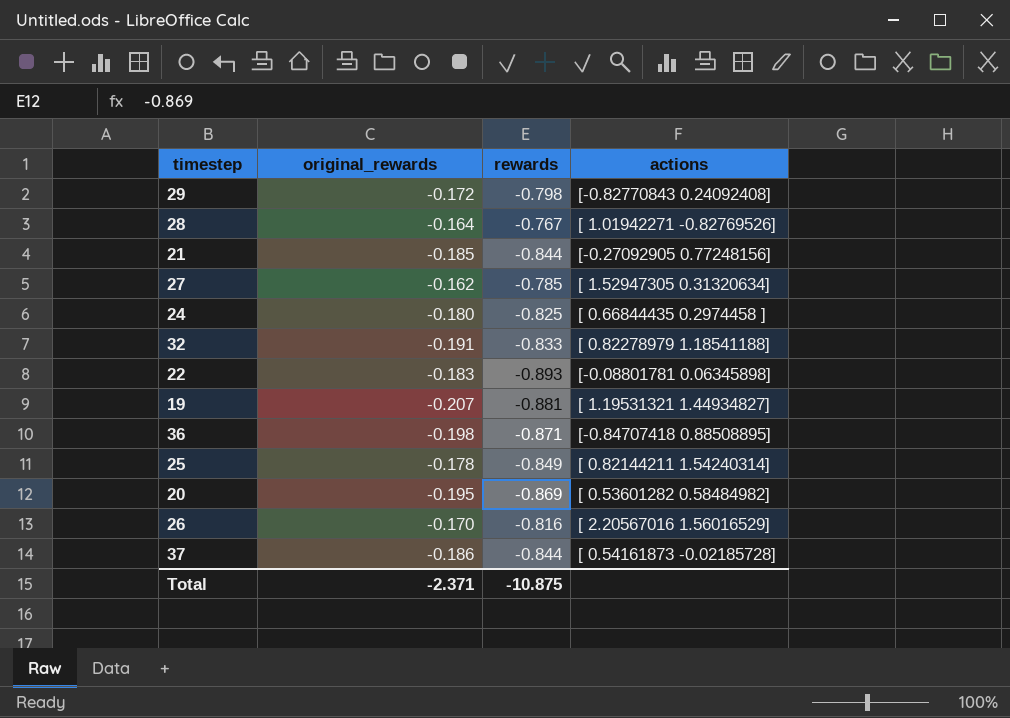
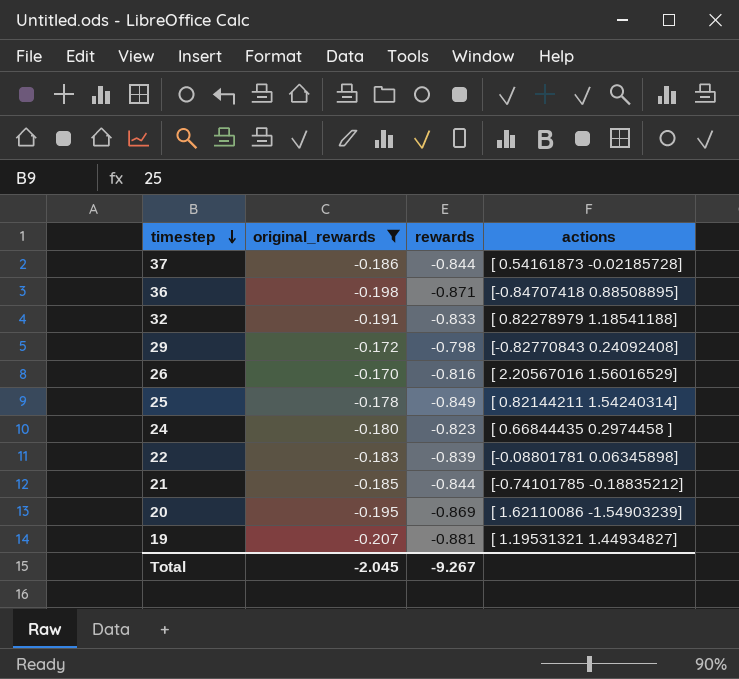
filter: none -> original_rewards <= -0.170
row order: none -> timestep descending
24 | rewards: -0.825 -> -0.823
22 | rewards: -0.893 -> -0.839
21 | actions: [-0.27092905 0.77248156] -> [-0.74101785 -0.18835212]
20 | actions: [ 0.53601282 0.58484982] -> [ 1.62110086 -1.54903239]
Total | original_rewards: -2.371 -> -2.045
Total | rewards: -10.875 -> -9.267

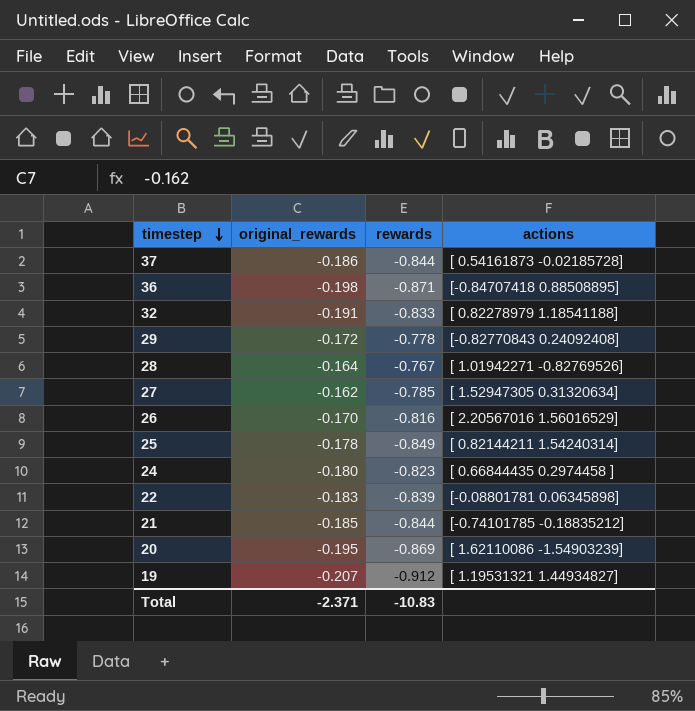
filter: original_rewards <= -0.170 -> none
29 | rewards: -0.798 -> -0.778
19 | rewards: -0.881 -> -0.912
Total | original_rewards: -2.045 -> -2.371
Total | rewards: -9.267 -> -10.83

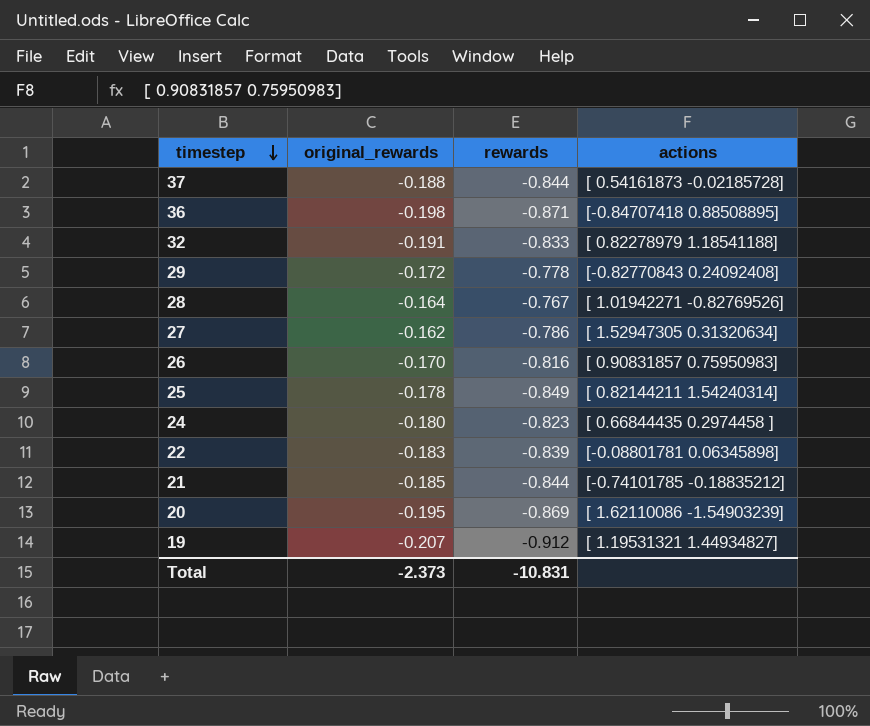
37 | original_rewards: -0.186 -> -0.188
27 | rewards: -0.785 -> -0.786
26 | actions: [ 2.20567016 1.56016529] -> [ 0.90831857 0.75950983]
Total | original_rewards: -2.371 -> -2.373
Total | rewards: -10.83 -> -10.831

